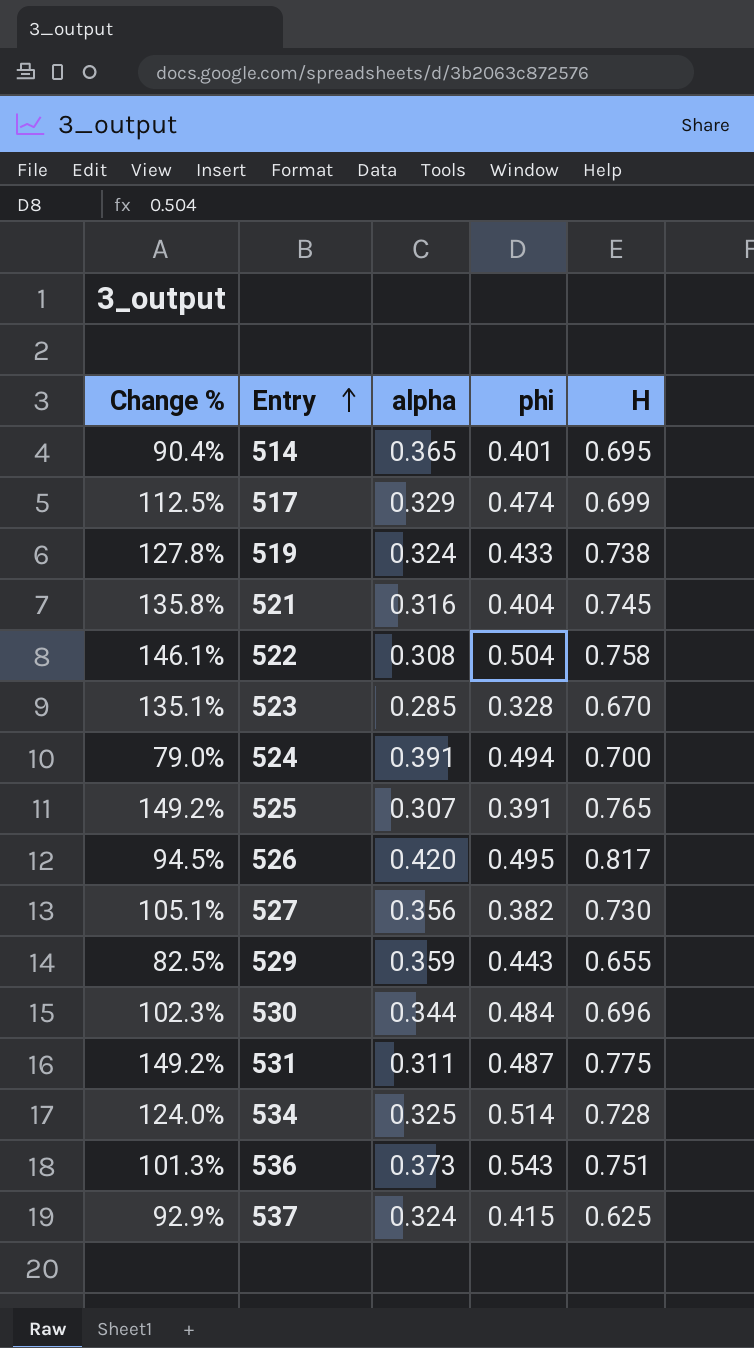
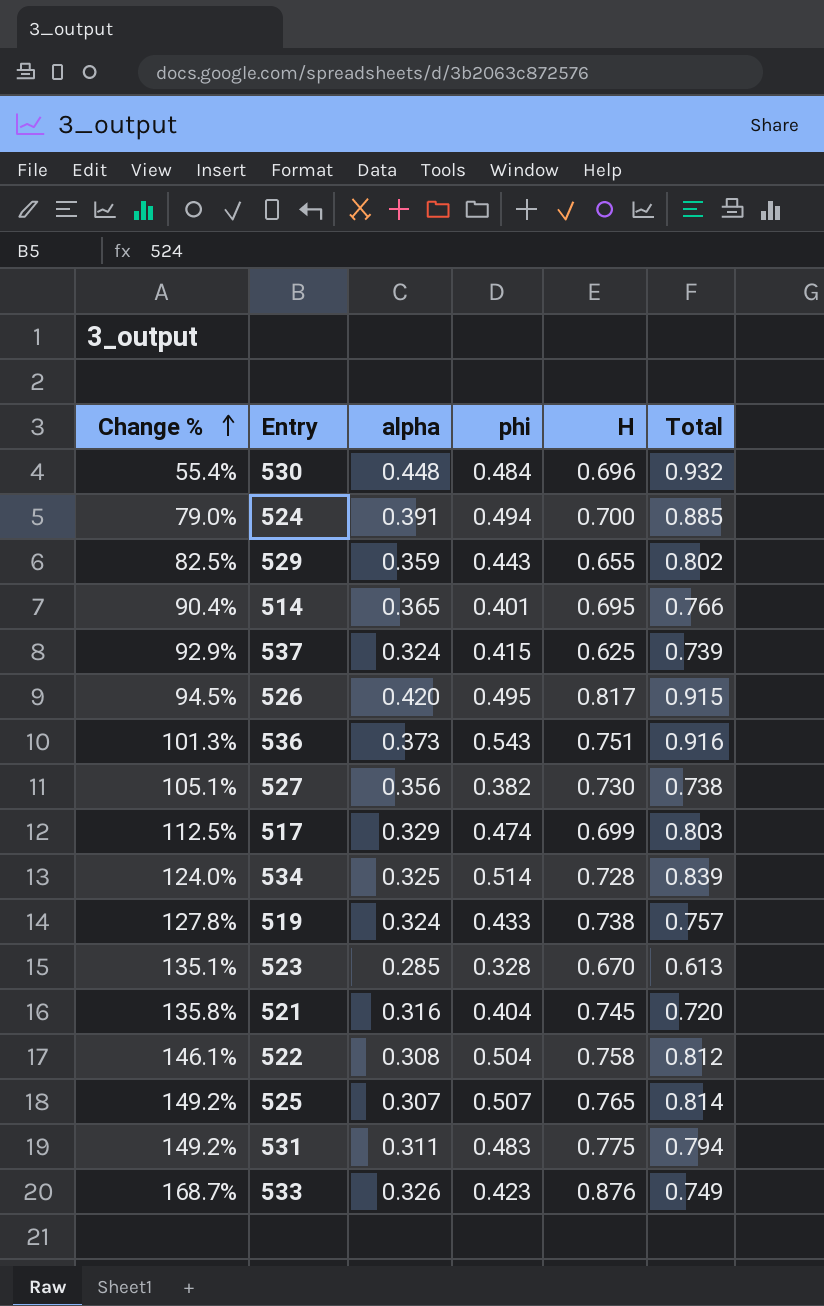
row order: Entry ascending -> Change % ascending
column Total | formula: none -> [alpha] + [phi]
530 | Change %: 102.3% -> 55.4%
530 | alpha: 0.344 -> 0.448
525 | phi: 0.391 -> 0.507
531 | phi: 0.487 -> 0.483
row 533: none -> 168.7% | 0.326 | 0.423 | 0.876 | 0.749

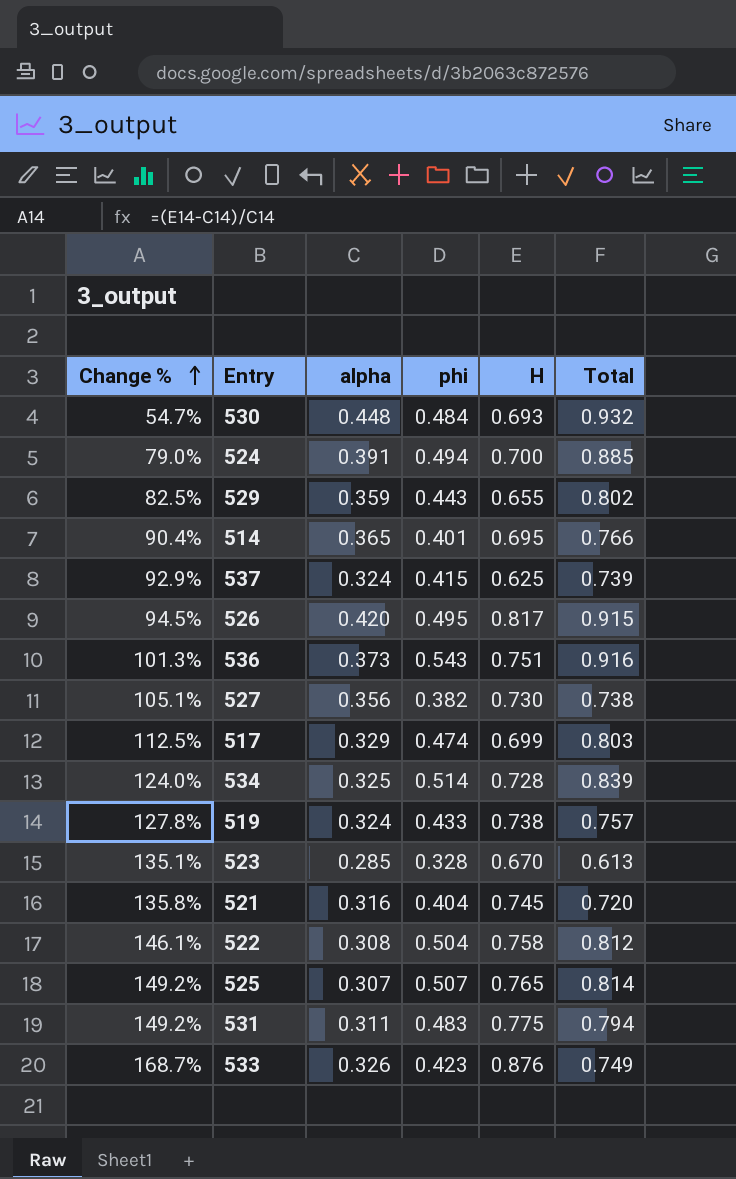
530 | Change %: 55.4% -> 54.7%
530 | H: 0.696 -> 0.693

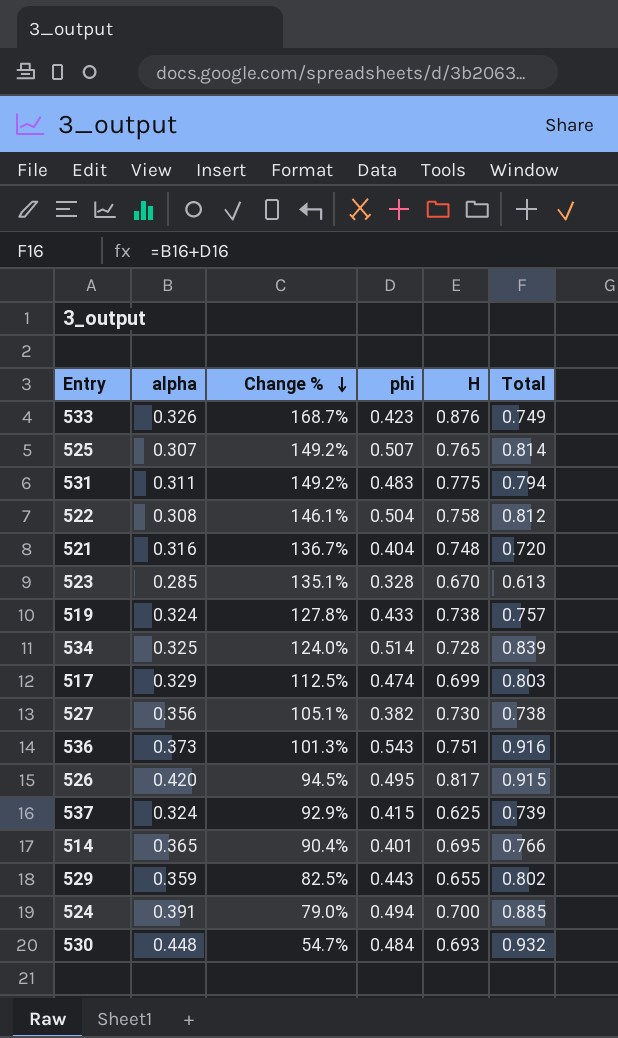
row order: Change % ascending -> Change % descending
column Change % | position: 1 -> 3
521 | Change %: 135.8% -> 136.7%
521 | H: 0.745 -> 0.748

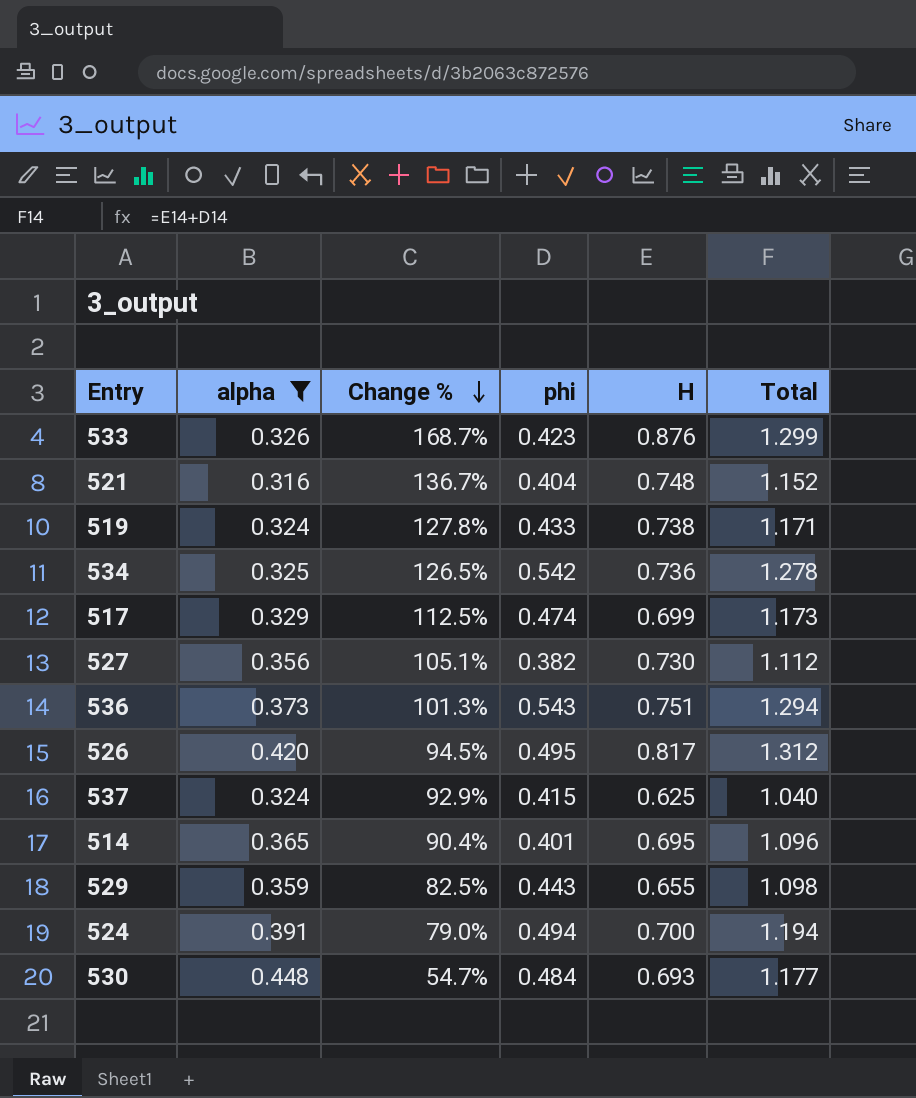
filter: none -> alpha >= 0.316
column Total | formula: [alpha] + [phi] -> [phi] + [H]
534 | Change %: 124.0% -> 126.5%
534 | phi: 0.514 -> 0.542
534 | H: 0.728 -> 0.736

